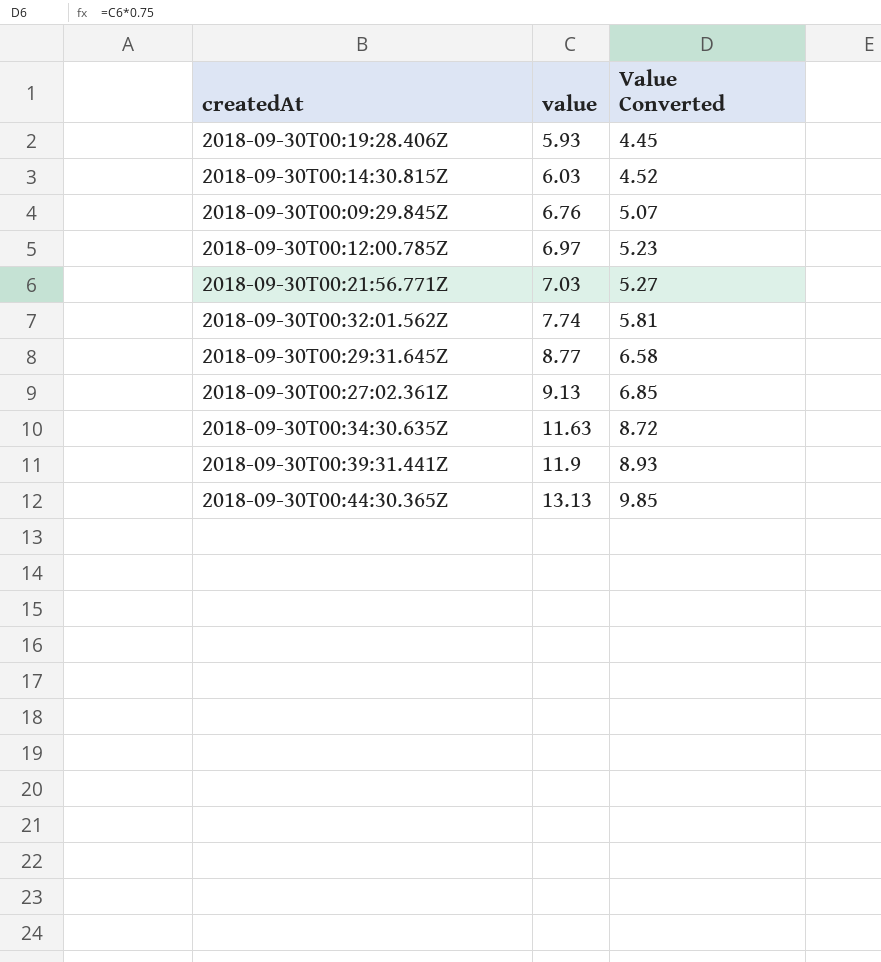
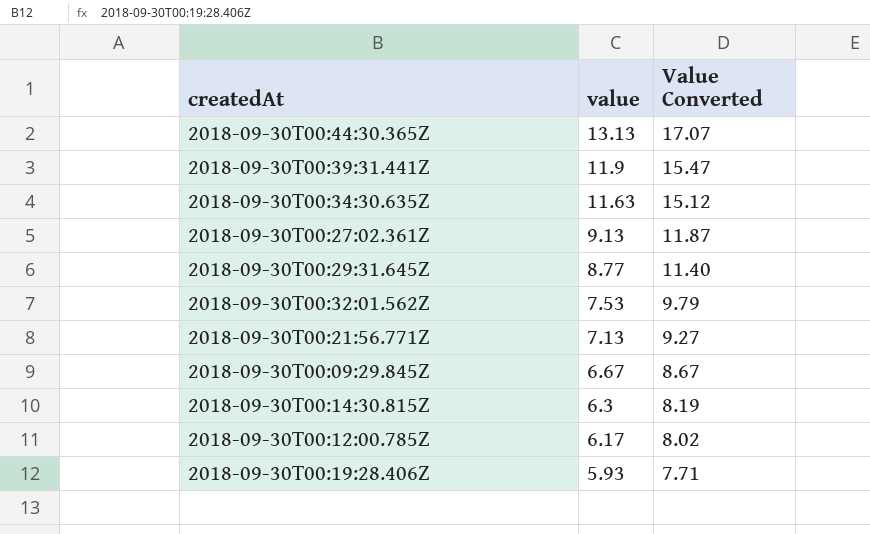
row order: value ascending -> value descending
column Value Converted | formula: [value] * 0.75 -> [value] * 1.3
2018-09-30T00:32:01.562Z | value: 7.74 -> 7.53
2018-09-30T00:21:56.771Z | value: 7.03 -> 7.13
2018-09-30T00:09:29.845Z | value: 6.76 -> 6.67
2018-09-30T00:14:30.815Z | value: 6.03 -> 6.3
2018-09-30T00:12:00.785Z | value: 6.97 -> 6.17

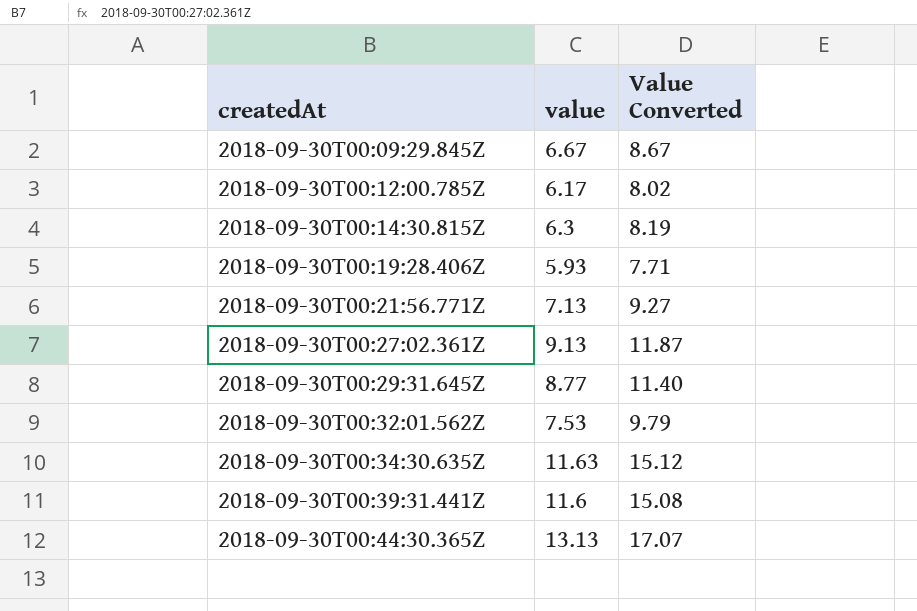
row order: value descending -> createdAt ascending
2018-09-30T00:39:31.441Z | value: 11.9 -> 11.6
2018-09-30T00:39:31.441Z | Value Converted: 15.47 -> 15.08

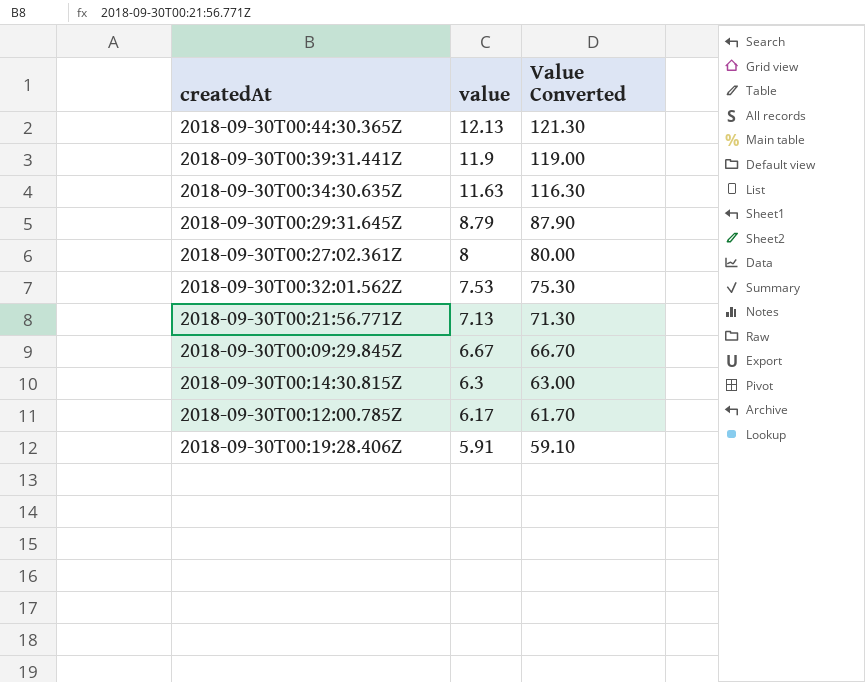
row order: createdAt ascending -> value descending
column Value Converted | formula: [value] * 1.3 -> [value] * 10
2018-09-30T00:44:30.365Z | value: 13.13 -> 12.13
2018-09-30T00:39:31.441Z | value: 11.6 -> 11.9
2018-09-30T00:29:31.645Z | value: 8.77 -> 8.79
2018-09-30T00:27:02.361Z | value: 9.13 -> 8
2018-09-30T00:19:28.406Z | value: 5.93 -> 5.91

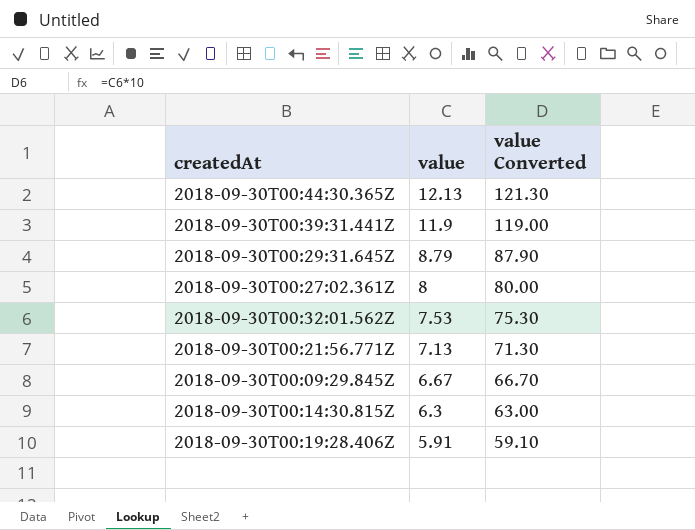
column name: Value Converted -> value Converted
row 2018-09-30T00:34:30.635Z: 11.63 | 116.30 -> none
row 2018-09-30T00:12:00.785Z: 6.17 | 61.70 -> none

